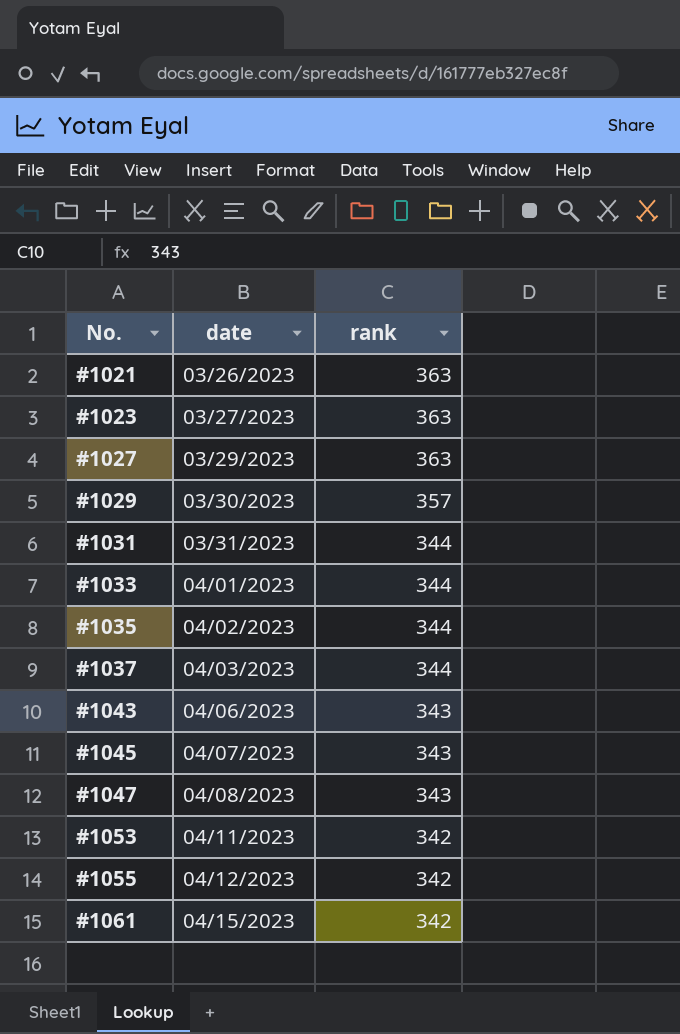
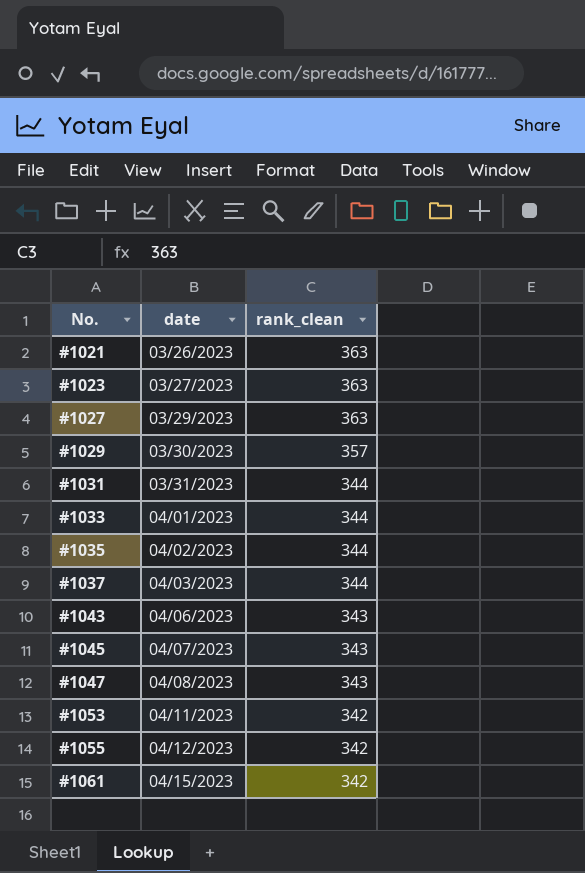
column name: rank -> rank_clean

